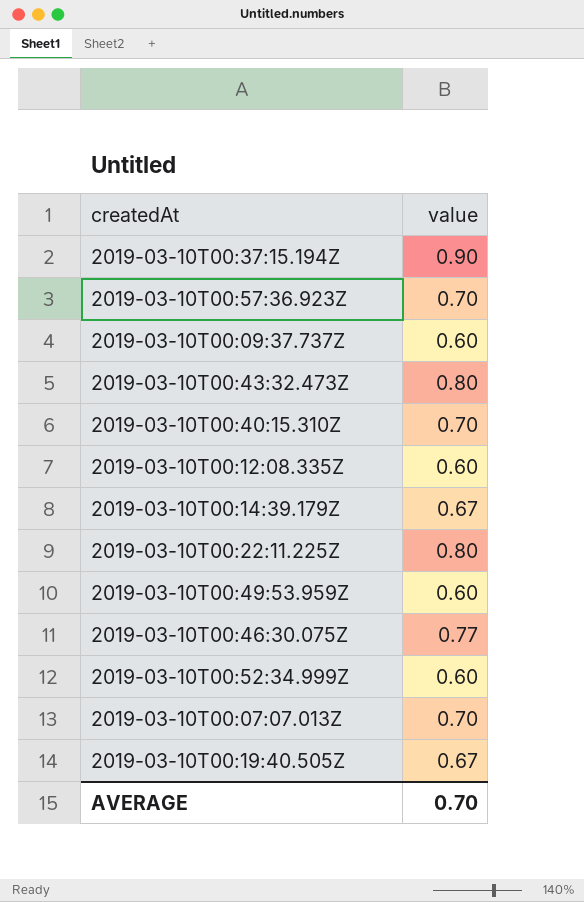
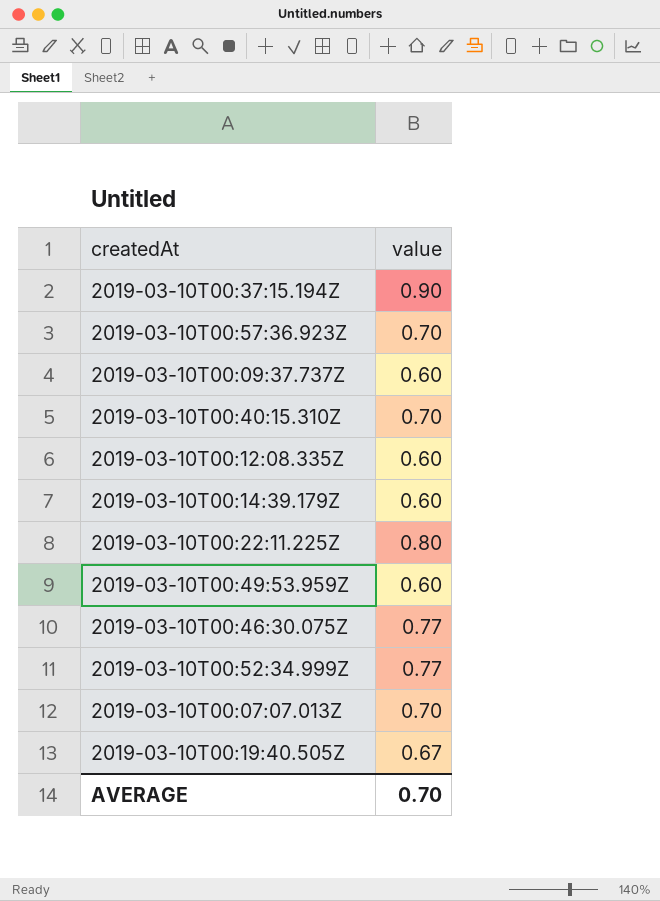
row 2019-03-10T00:43:32.473Z: 0.80 -> none
2019-03-10T00:14:39.179Z | value: 0.67 -> 0.60
2019-03-10T00:52:34.999Z | value: 0.60 -> 0.77

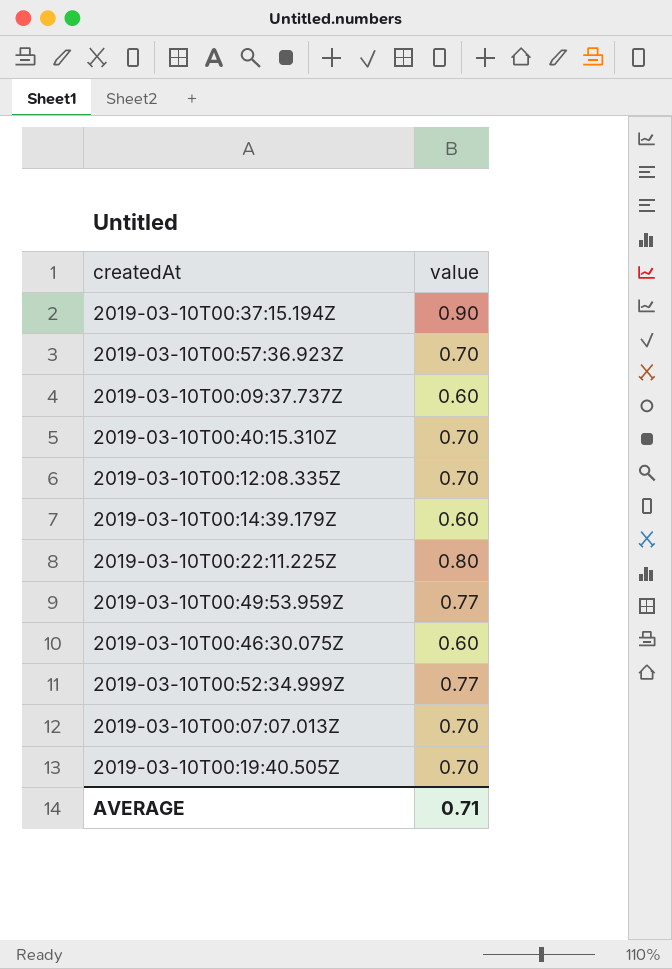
2019-03-10T00:12:08.335Z | value: 0.60 -> 0.70
2019-03-10T00:49:53.959Z | value: 0.60 -> 0.77
2019-03-10T00:46:30.075Z | value: 0.77 -> 0.60
2019-03-10T00:19:40.505Z | value: 0.67 -> 0.70
AVERAGE | value: 0.70 -> 0.71

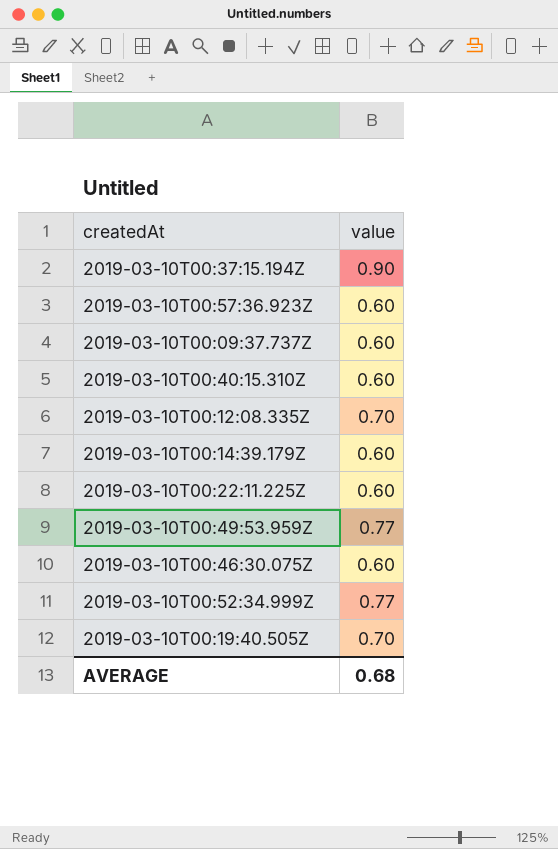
row 2019-03-10T00:07:07.013Z: 0.70 -> none
2019-03-10T00:57:36.923Z | value: 0.70 -> 0.60
2019-03-10T00:40:15.310Z | value: 0.70 -> 0.60
2019-03-10T00:22:11.225Z | value: 0.80 -> 0.60
AVERAGE | value: 0.71 -> 0.68

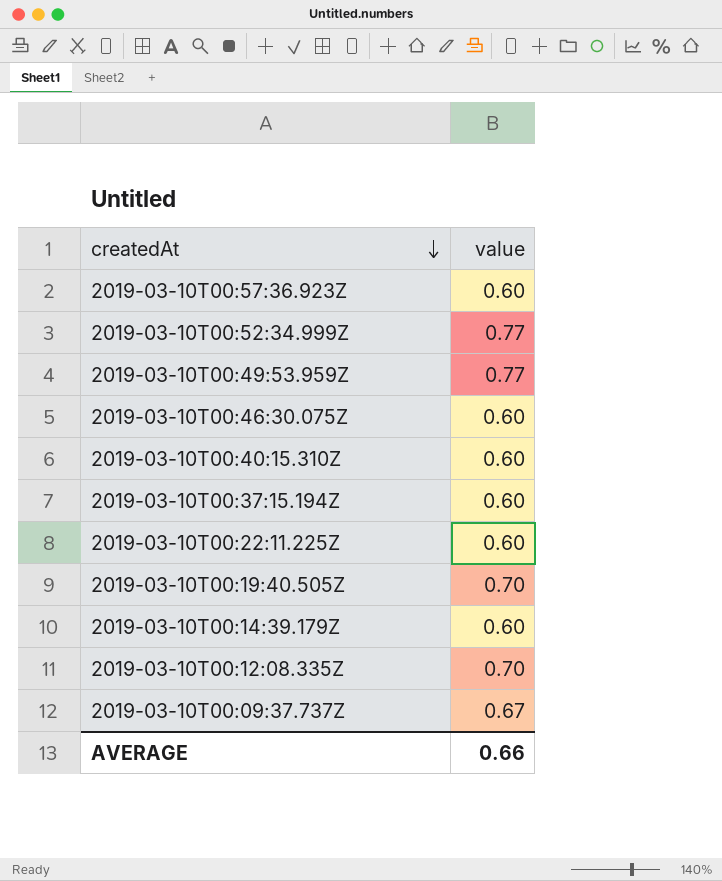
row order: none -> createdAt descending
2019-03-10T00:37:15.194Z | value: 0.90 -> 0.60
2019-03-10T00:09:37.737Z | value: 0.60 -> 0.67
AVERAGE | value: 0.68 -> 0.66

